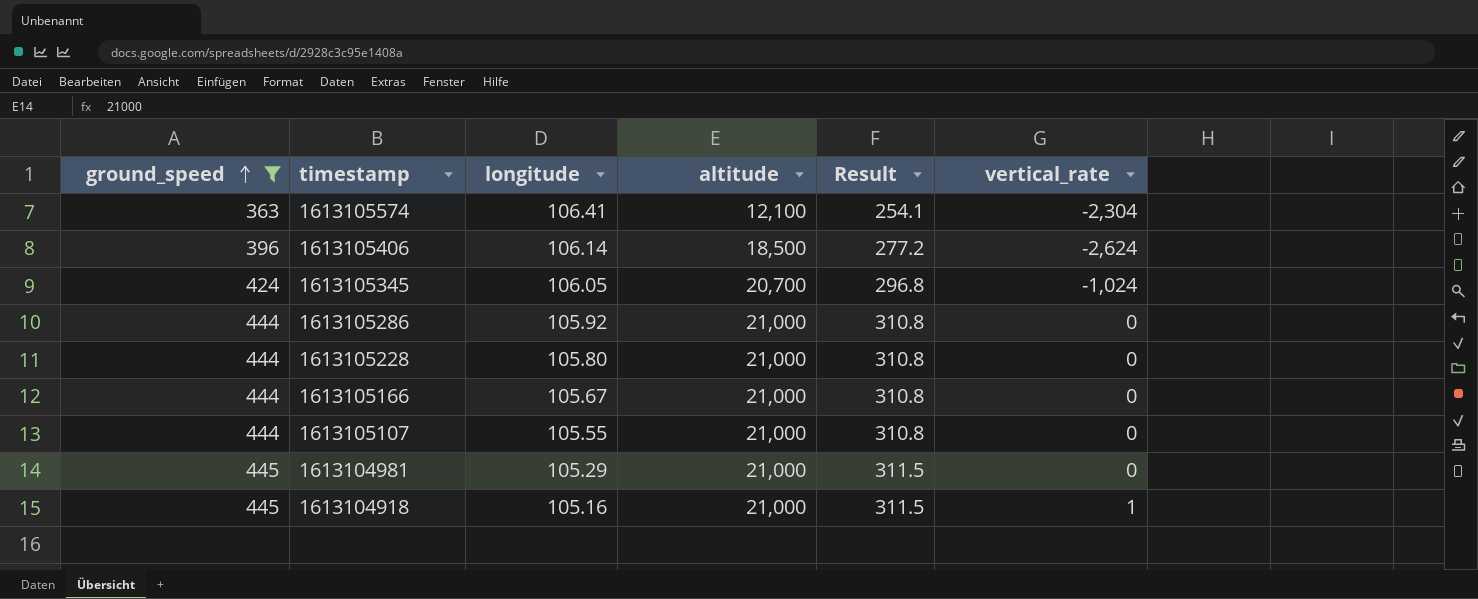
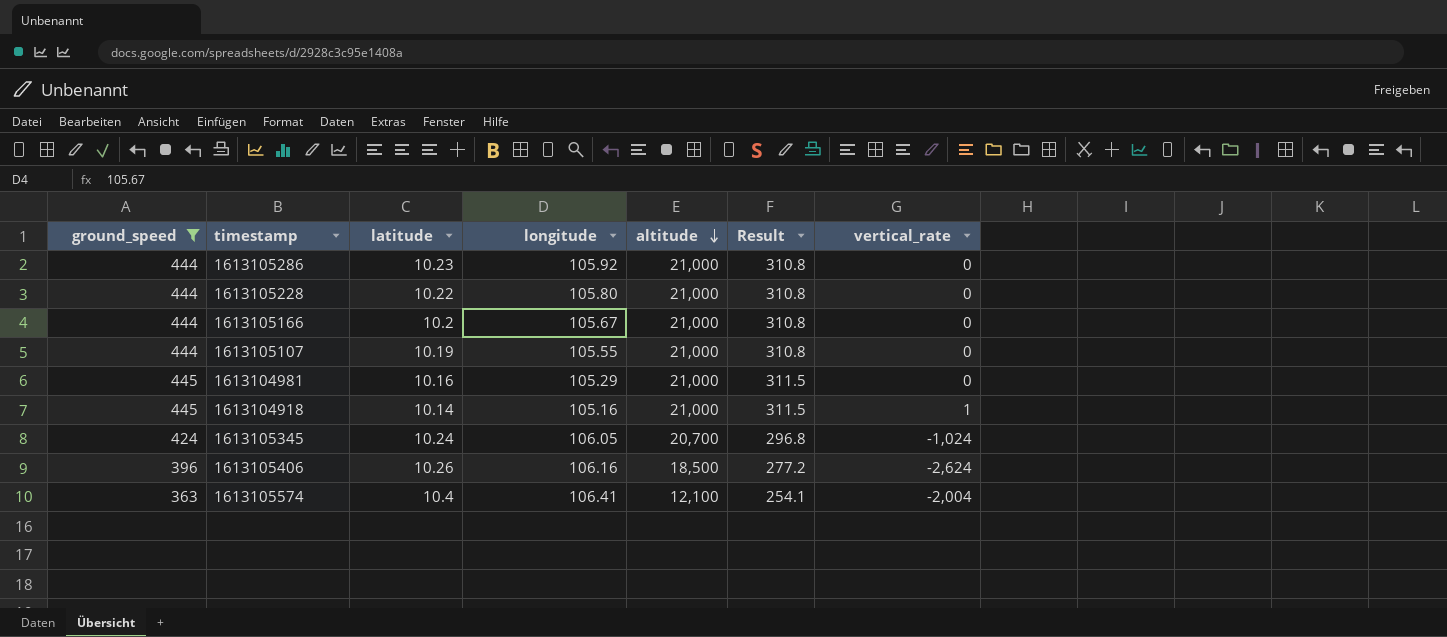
row order: ground_speed ascending -> altitude descending
column latitude | position: none -> 3
1613105406 | longitude: 106.14 -> 106.16
1613105574 | vertical_rate: -2,304 -> -2,004

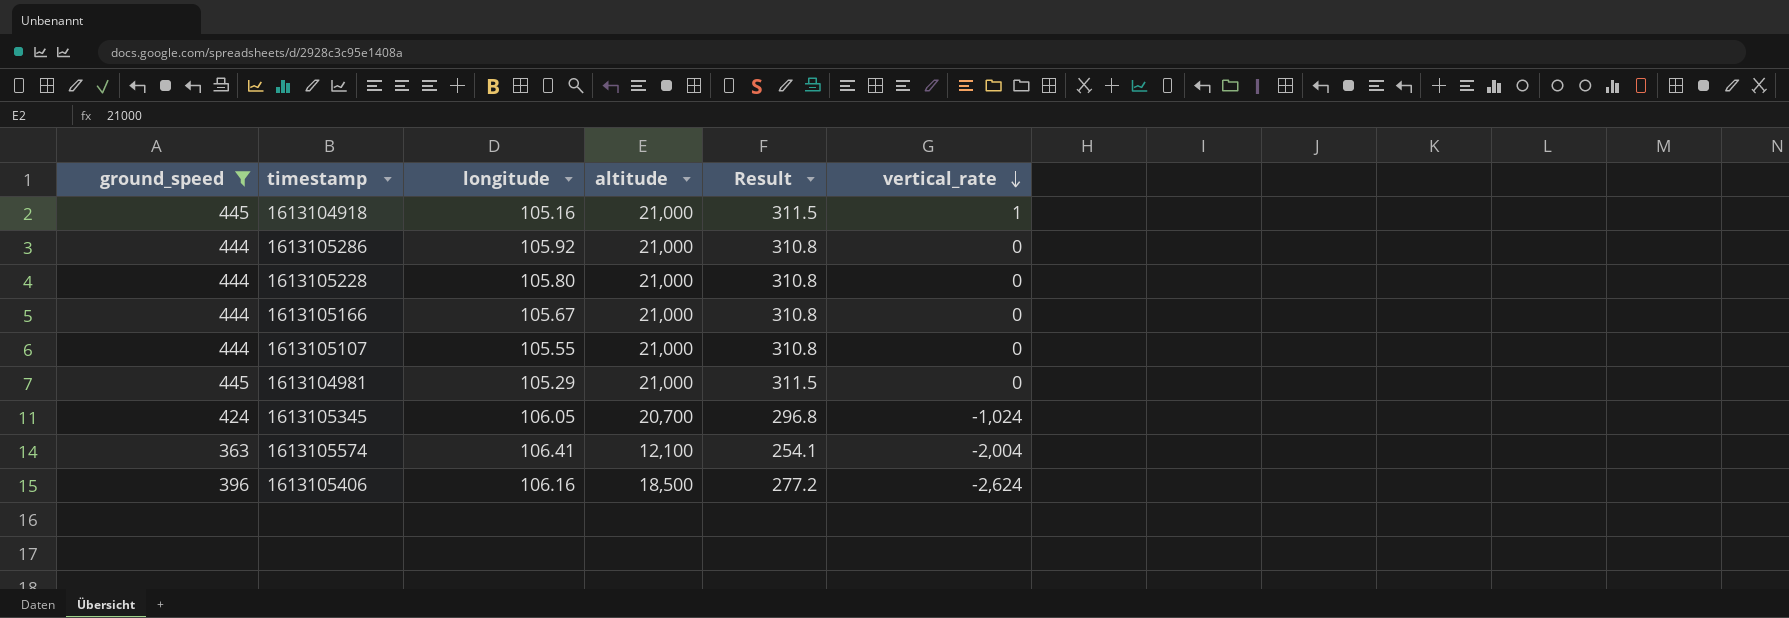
row order: altitude descending -> vertical_rate descending
column latitude | position: 3 -> none

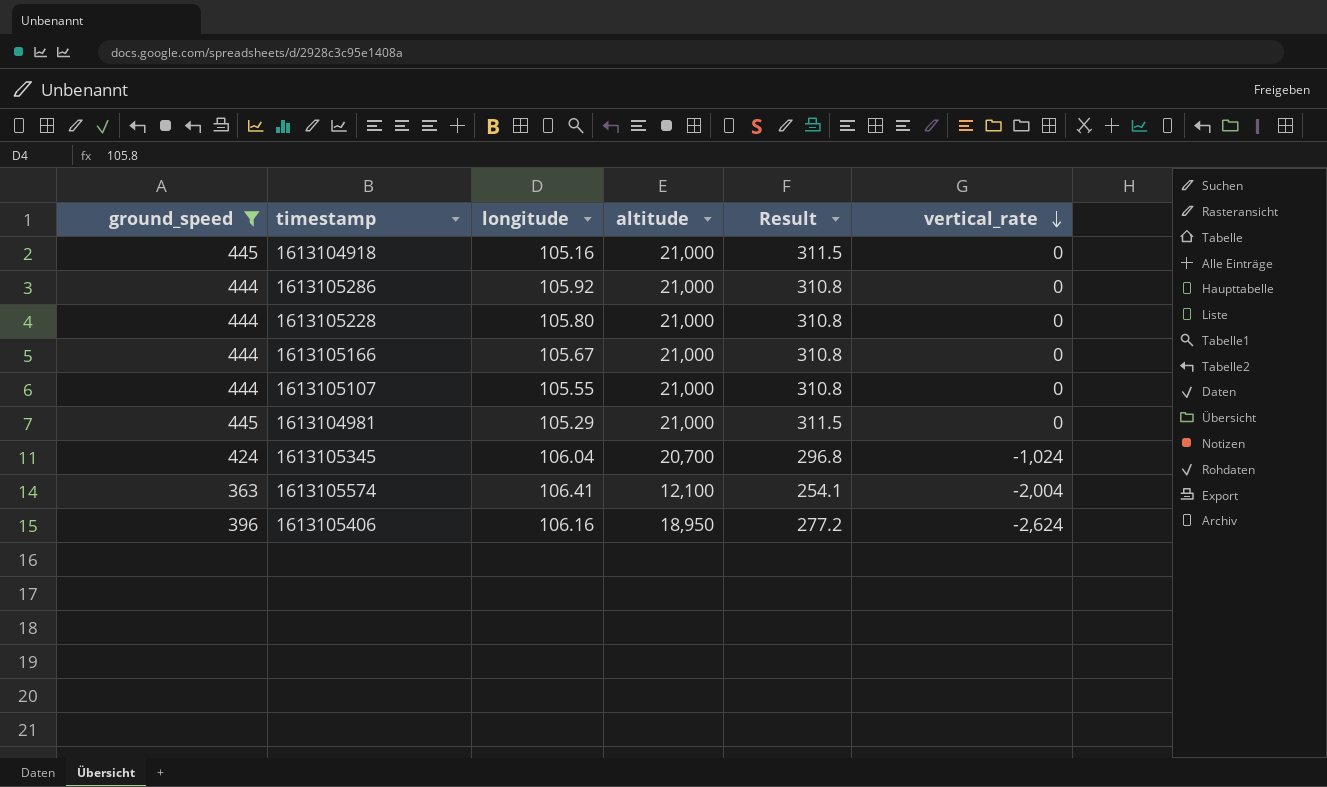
1613104918 | vertical_rate: 1 -> 0
1613105345 | longitude: 106.05 -> 106.04
1613105406 | altitude: 18,500 -> 18,950

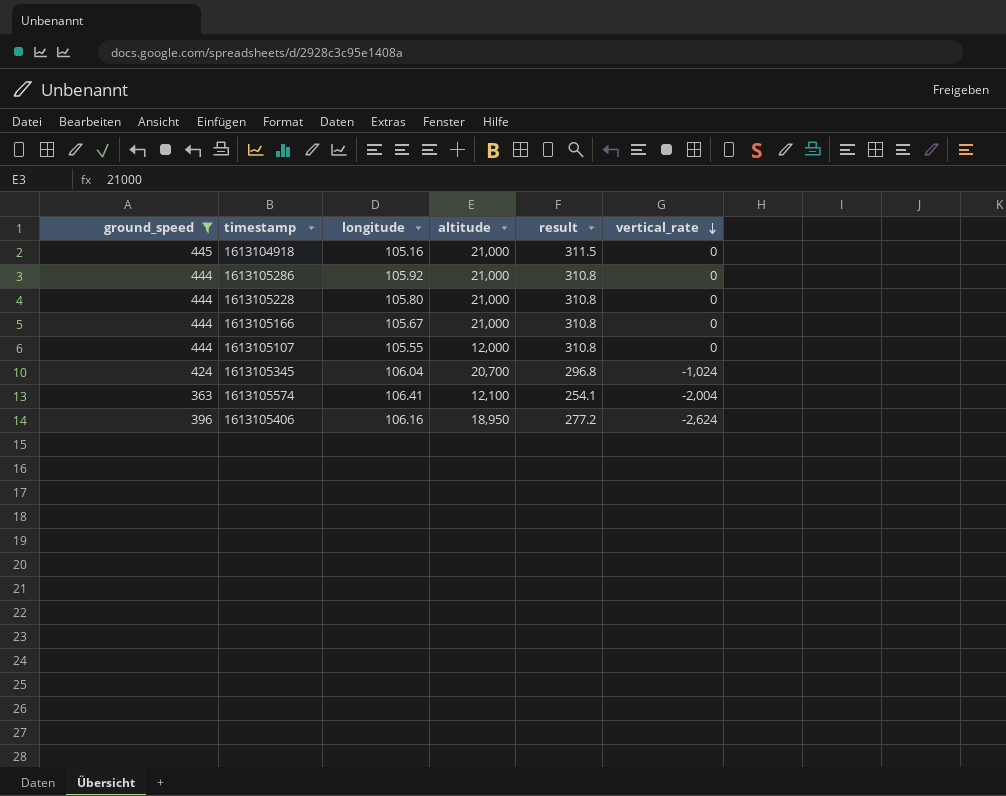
column name: Result -> result
row 1613104981: 445 | 105.29 | 21,000 | 311.5 | 0 -> none
1613105107 | altitude: 21,000 -> 12,000

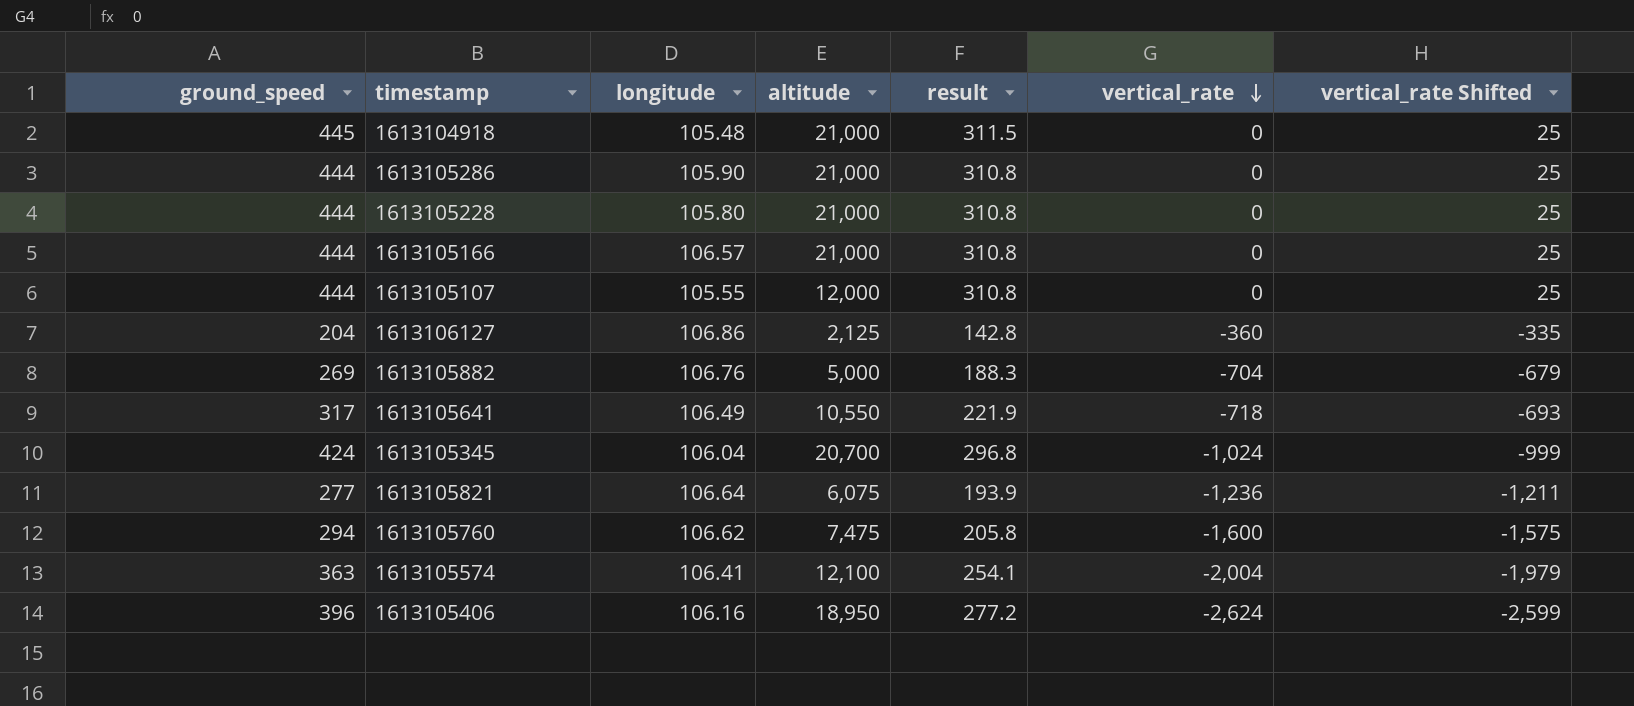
filter: ground_speed >= 363 -> none
column vertical_rate Shifted | formula: none -> [vertical_rate] + 25
1613104918 | longitude: 105.16 -> 105.48
1613105286 | longitude: 105.92 -> 105.90
1613105166 | longitude: 105.67 -> 106.57

